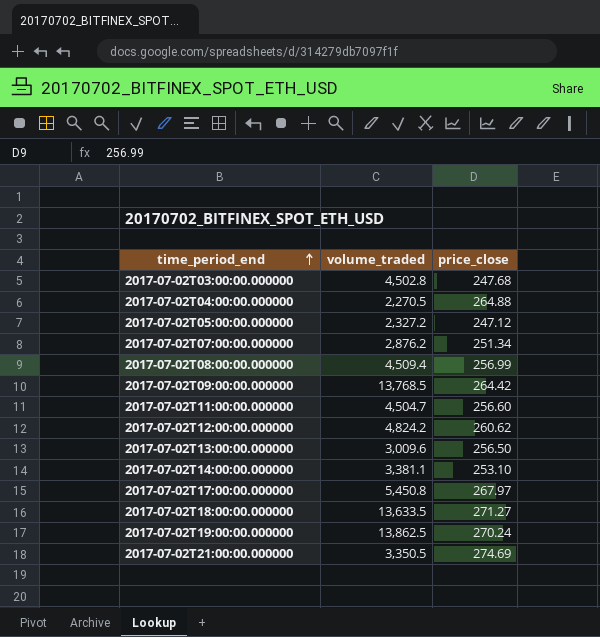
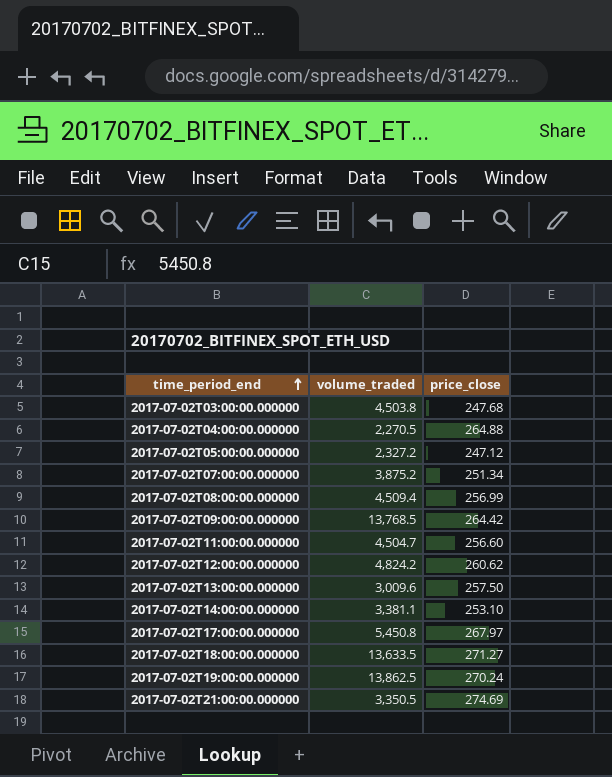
2017-07-02T03:00:00.000000 | volume_traded: 4,502.8 -> 4,503.8
2017-07-02T07:00:00.000000 | volume_traded: 2,876.2 -> 3,875.2
2017-07-02T13:00:00.000000 | price_close: 256.50 -> 257.50

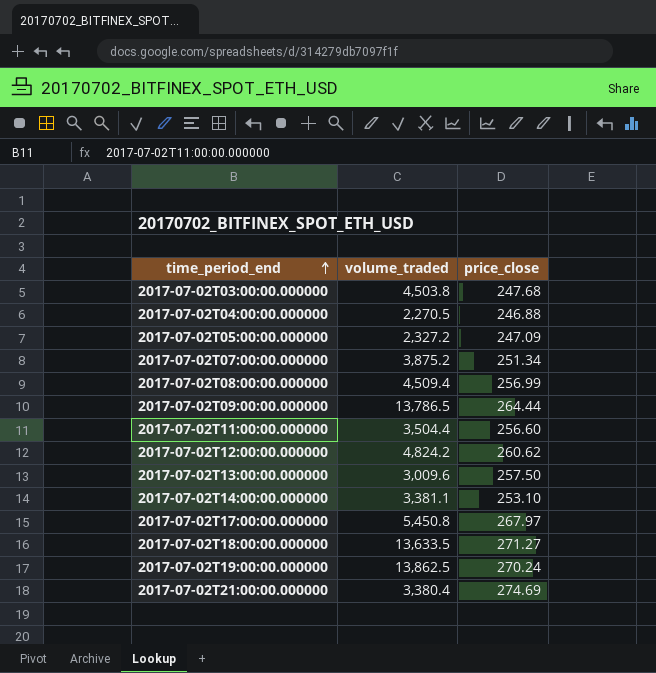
2017-07-02T04:00:00.000000 | price_close: 264.88 -> 246.88
2017-07-02T05:00:00.000000 | price_close: 247.12 -> 247.09
2017-07-02T09:00:00.000000 | volume_traded: 13,768.5 -> 13,786.5
2017-07-02T09:00:00.000000 | price_close: 264.42 -> 264.44
2017-07-02T11:00:00.000000 | volume_traded: 4,504.7 -> 3,504.4
2017-07-02T21:00:00.000000 | volume_traded: 3,350.5 -> 3,380.4

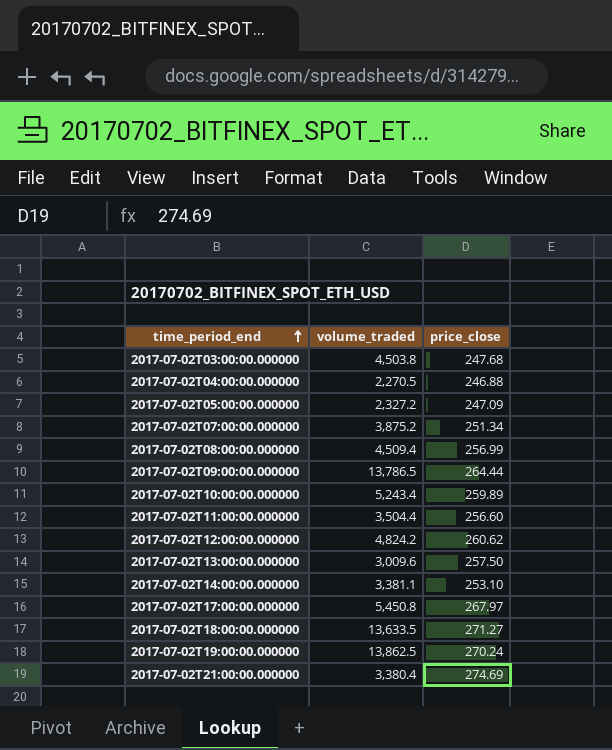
row 2017-07-02T10:00:00.000000: none -> 5,243.4 | 259.89

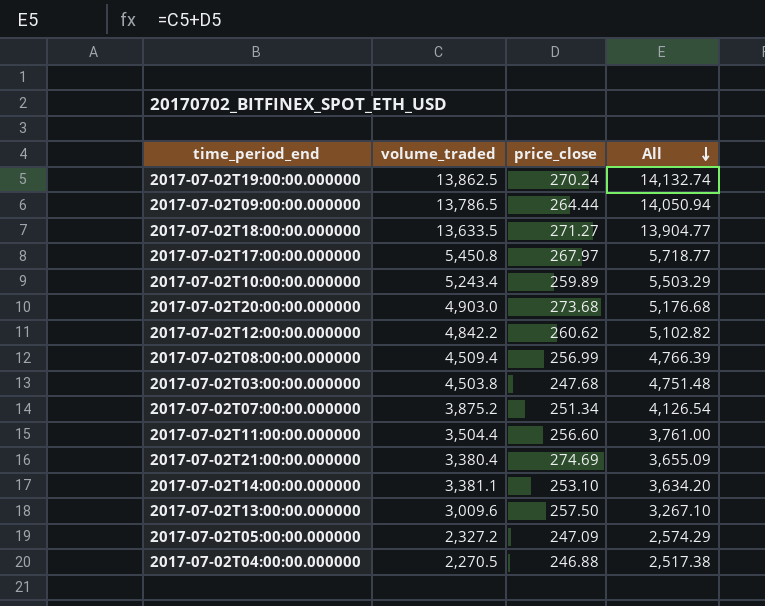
row order: time_period_end ascending -> All descending
column All | formula: none -> [volume_traded] + [price_close]
row 2017-07-02T20:00:00.000000: none -> 4,903.0 | 273.68 | 5,176.68
2017-07-02T12:00:00.000000 | volume_traded: 4,824.2 -> 4,842.2

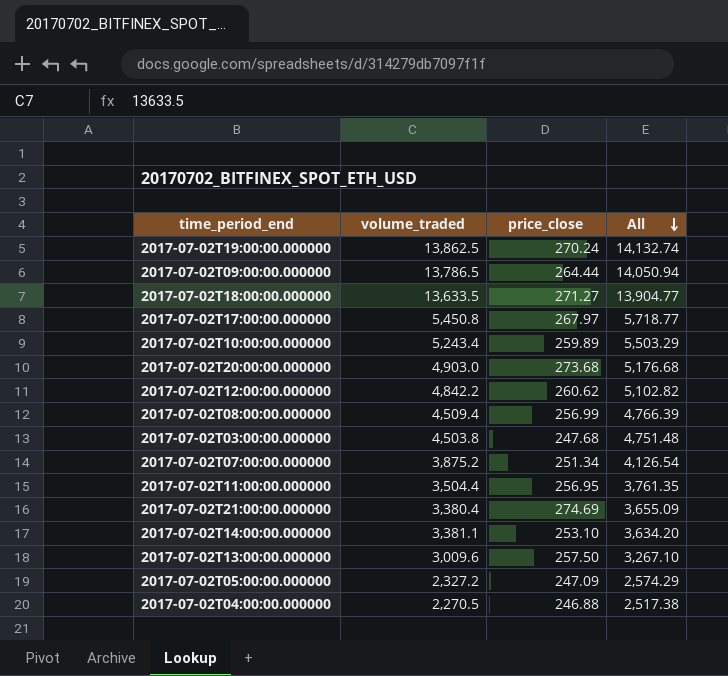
2017-07-02T11:00:00.000000 | price_close: 256.60 -> 256.95
2017-07-02T11:00:00.000000 | All: 3,761.00 -> 3,761.35

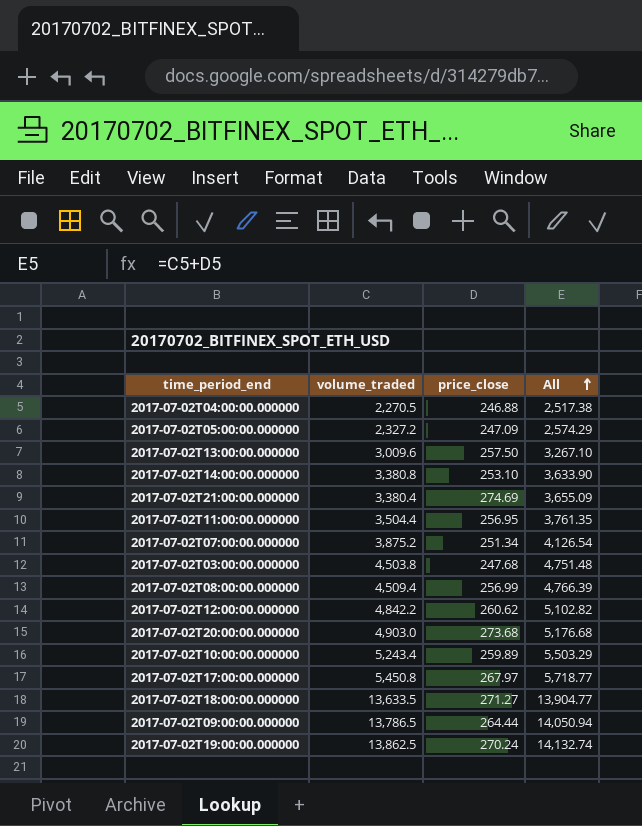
row order: All descending -> All ascending
2017-07-02T14:00:00.000000 | volume_traded: 3,381.1 -> 3,380.8
2017-07-02T14:00:00.000000 | All: 3,634.20 -> 3,633.90

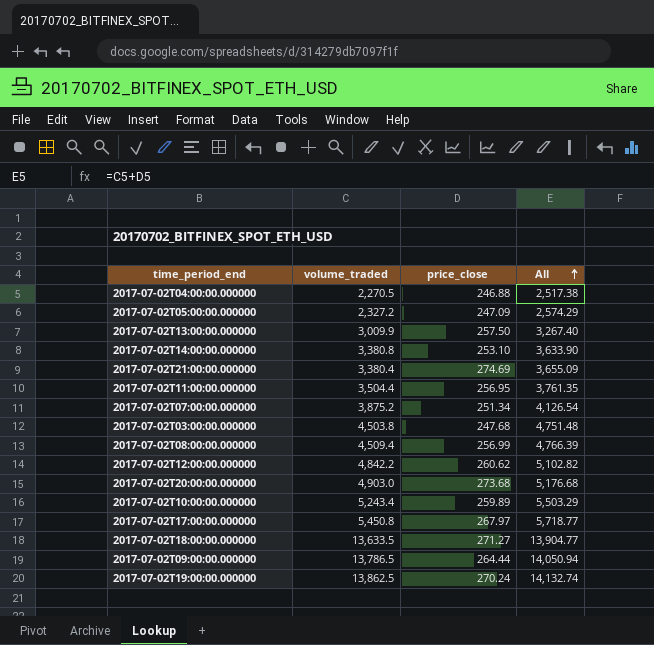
2017-07-02T13:00:00.000000 | volume_traded: 3,009.6 -> 3,009.9
2017-07-02T13:00:00.000000 | All: 3,267.10 -> 3,267.40

